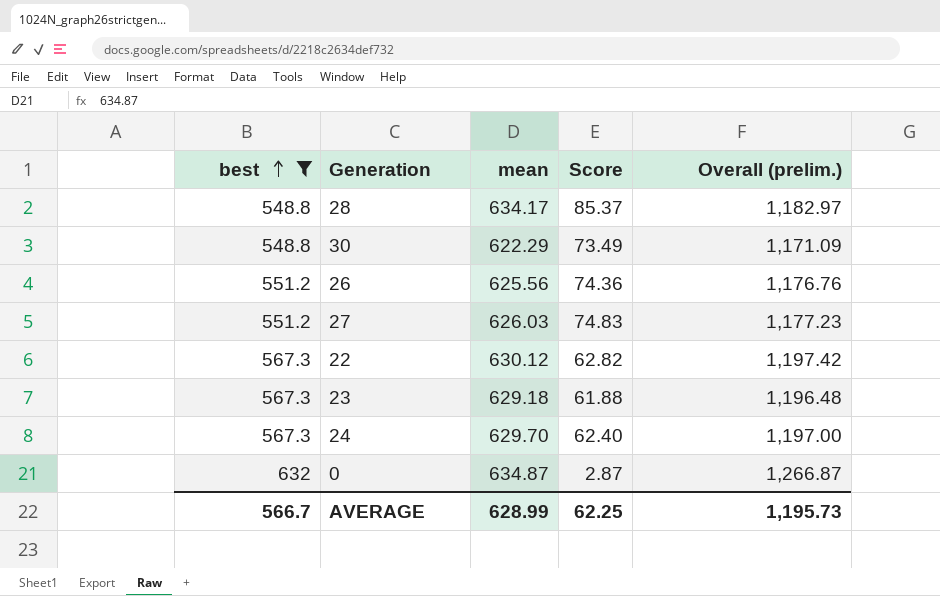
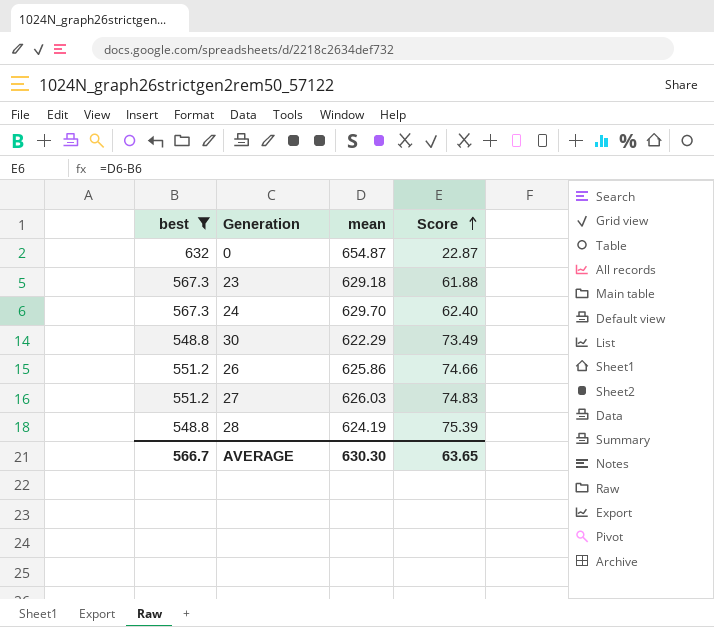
row order: best ascending -> Score ascending
column Overall (prelim.) | formula: [best] + [mean] -> none
row 22: 567.3 | 630.12 | 62.82 | 1,197.42 -> none
0 | mean: 634.87 -> 654.87
0 | Score: 2.87 -> 22.87
26 | mean: 625.56 -> 625.86
26 | Score: 74.36 -> 74.66
28 | mean: 634.17 -> 624.19
28 | Score: 85.37 -> 75.39
AVERAGE | mean: 628.99 -> 630.30
AVERAGE | Score: 62.25 -> 63.65

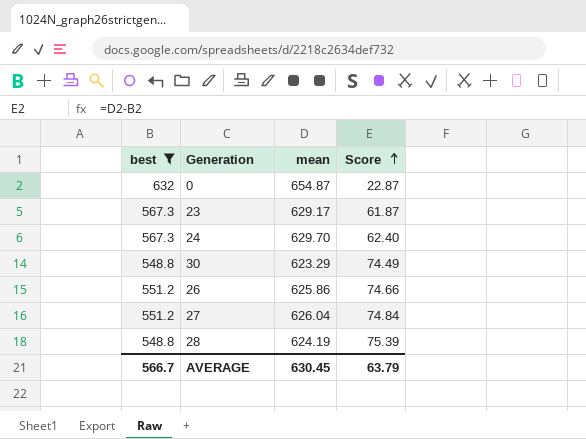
23 | mean: 629.18 -> 629.17
23 | Score: 61.88 -> 61.87
30 | mean: 622.29 -> 623.29
30 | Score: 73.49 -> 74.49
27 | mean: 626.03 -> 626.04
27 | Score: 74.83 -> 74.84
AVERAGE | mean: 630.30 -> 630.45
AVERAGE | Score: 63.65 -> 63.79

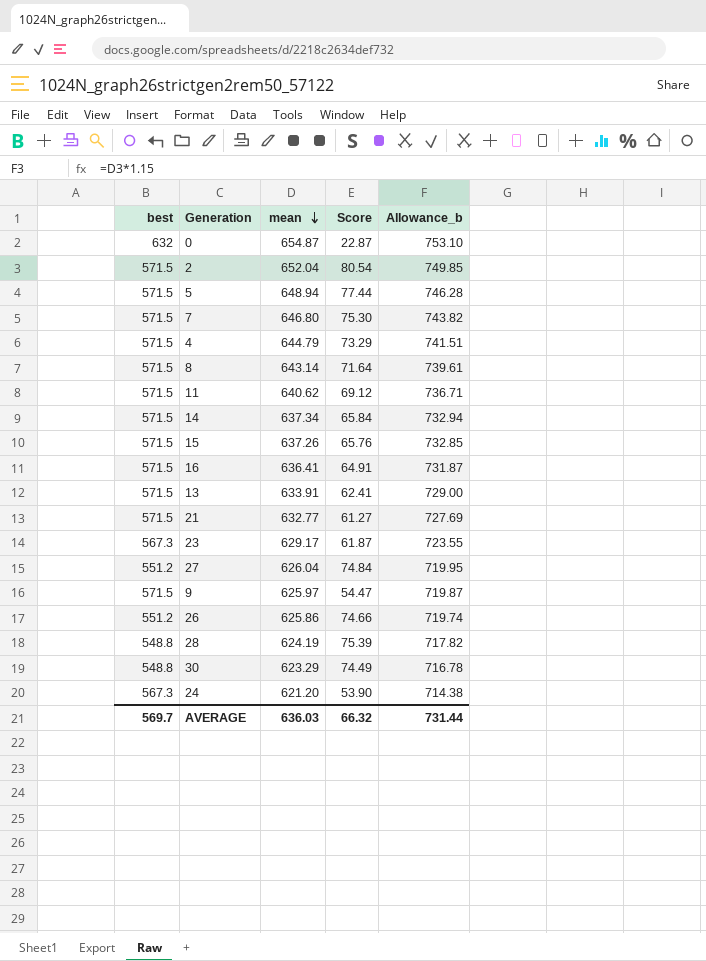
filter: best != 571.5 -> none
row order: Score ascending -> mean descending
column Allowance_b | formula: none -> [mean] * 1.15
24 | mean: 629.70 -> 621.20
24 | Score: 62.40 -> 53.90
AVERAGE | best: 566.7 -> 569.7
AVERAGE | mean: 630.45 -> 636.03
AVERAGE | Score: 63.79 -> 66.32

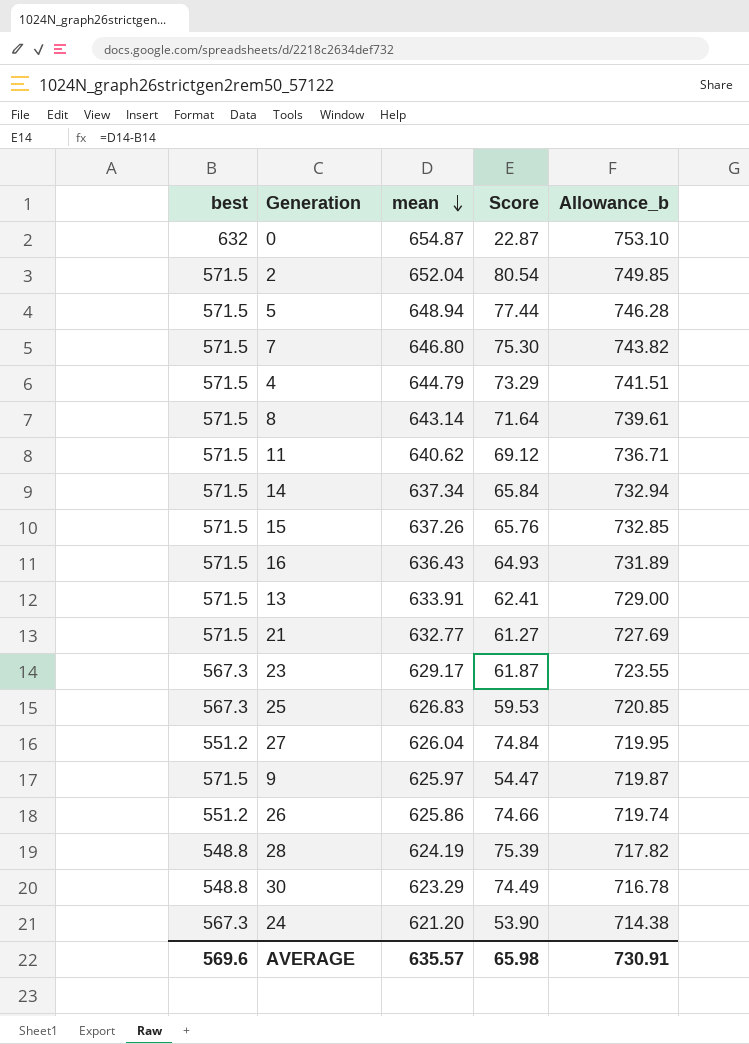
16 | mean: 636.41 -> 636.43
16 | Score: 64.91 -> 64.93
16 | Allowance_b: 731.87 -> 731.89
row 25: none -> 567.3 | 626.83 | 59.53 | 720.85
AVERAGE | best: 569.7 -> 569.6
AVERAGE | mean: 636.03 -> 635.57
AVERAGE | Score: 66.32 -> 65.98
AVERAGE | Allowance_b: 731.44 -> 730.91

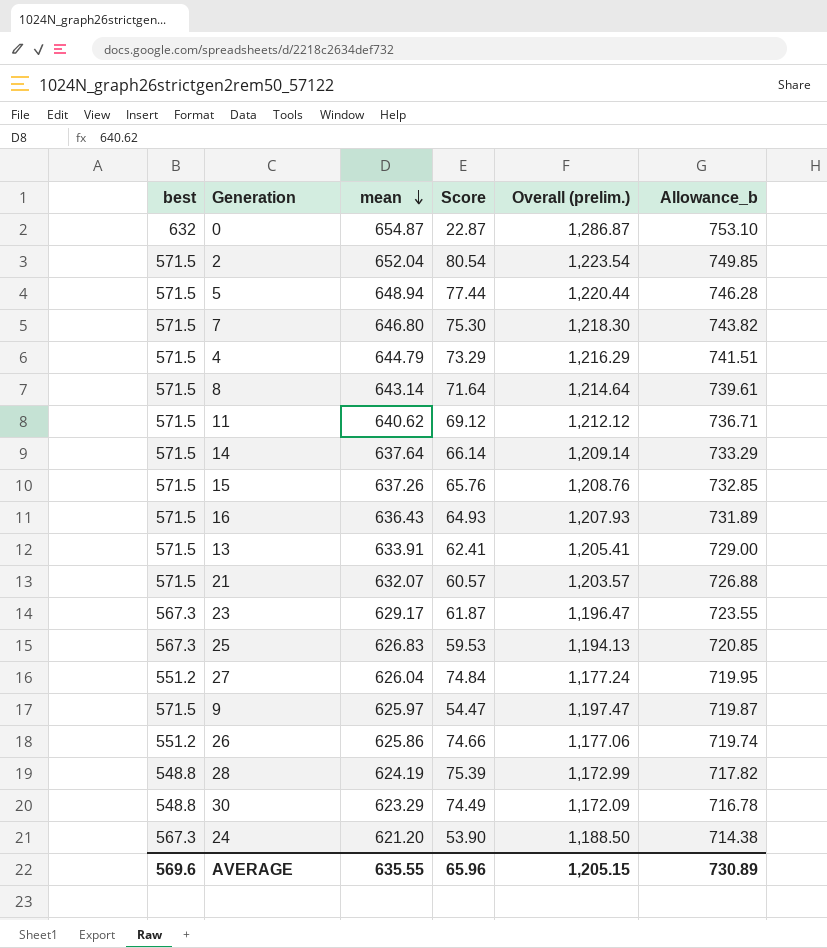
column Overall (prelim.) | formula: none -> [best] + [mean]
14 | mean: 637.34 -> 637.64
14 | Score: 65.84 -> 66.14
14 | Allowance_b: 732.94 -> 733.29
21 | mean: 632.77 -> 632.07
21 | Score: 61.27 -> 60.57
21 | Allowance_b: 727.69 -> 726.88
AVERAGE | mean: 635.57 -> 635.55
AVERAGE | Score: 65.98 -> 65.96
AVERAGE | Allowance_b: 730.91 -> 730.89

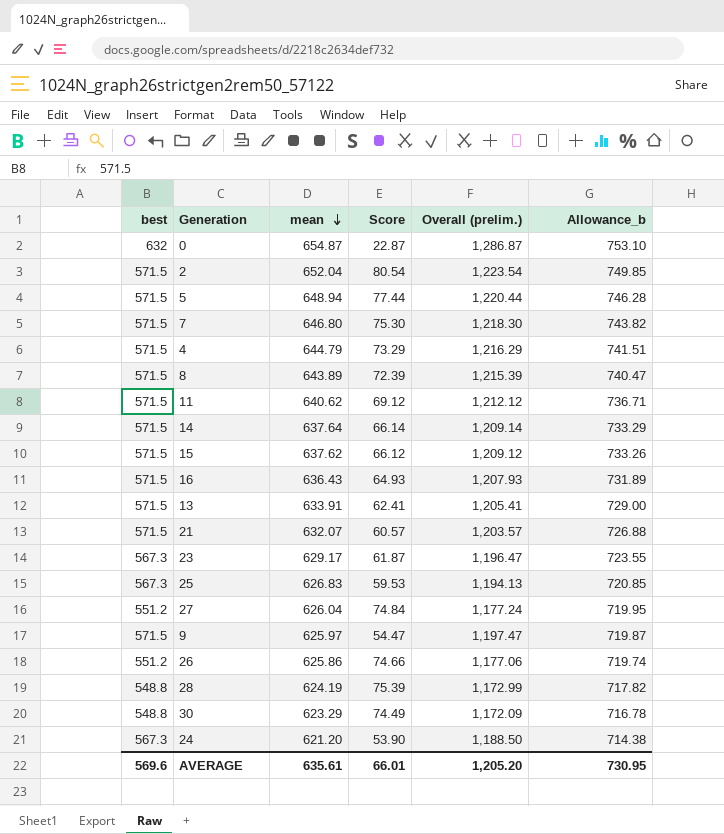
8 | mean: 643.14 -> 643.89
8 | Score: 71.64 -> 72.39
8 | Overall (prelim.): 1,214.64 -> 1,215.39
8 | Allowance_b: 739.61 -> 740.47
15 | mean: 637.26 -> 637.62
15 | Score: 65.76 -> 66.12
15 | Overall (prelim.): 1,208.76 -> 1,209.12
15 | Allowance_b: 732.85 -> 733.26
AVERAGE | mean: 635.55 -> 635.61
AVERAGE | Score: 65.96 -> 66.01
AVERAGE | Overall (prelim.): 1,205.15 -> 1,205.20
AVERAGE | Allowance_b: 730.89 -> 730.95

